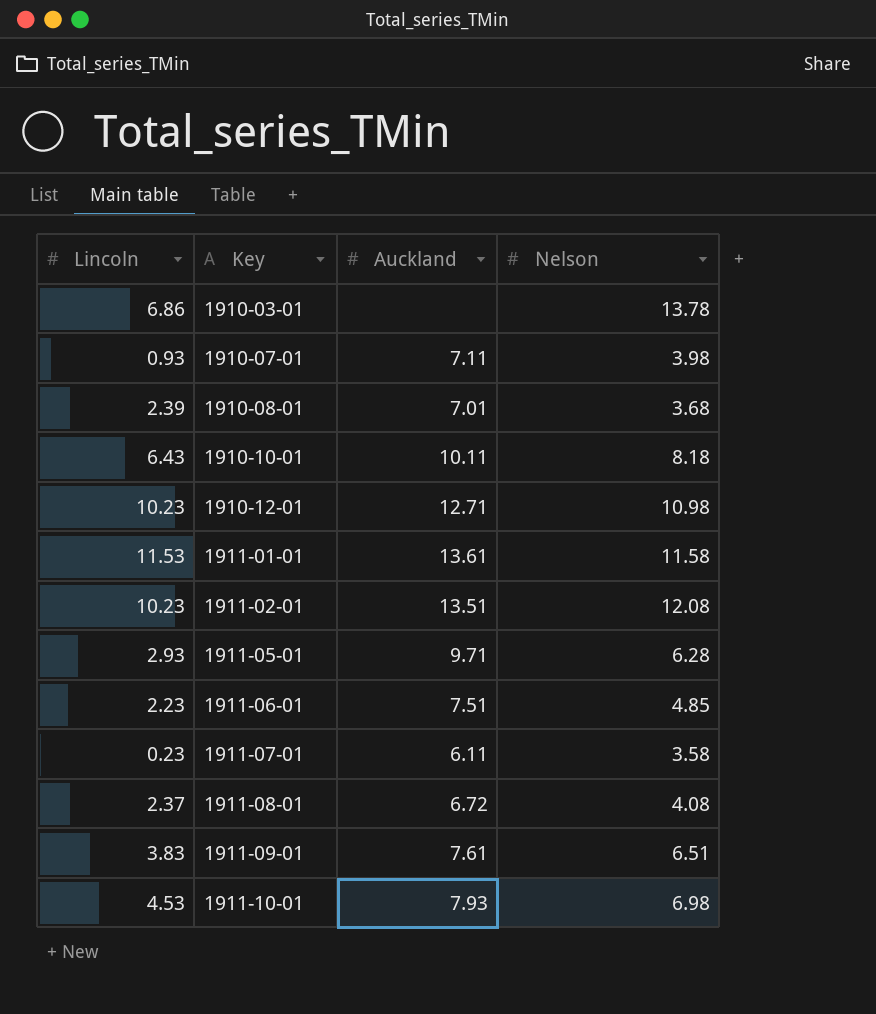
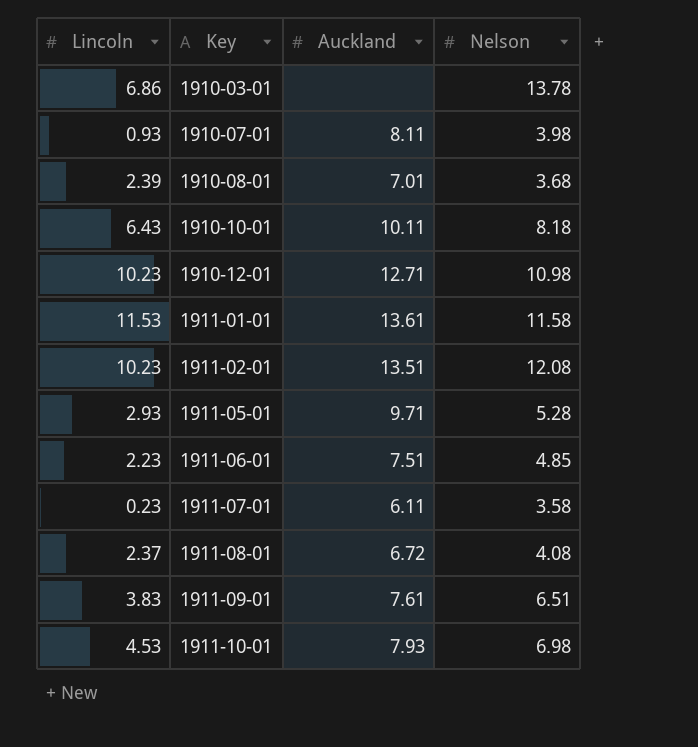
1910-07-01 | Auckland: 7.11 -> 8.11
1911-05-01 | Nelson: 6.28 -> 5.28

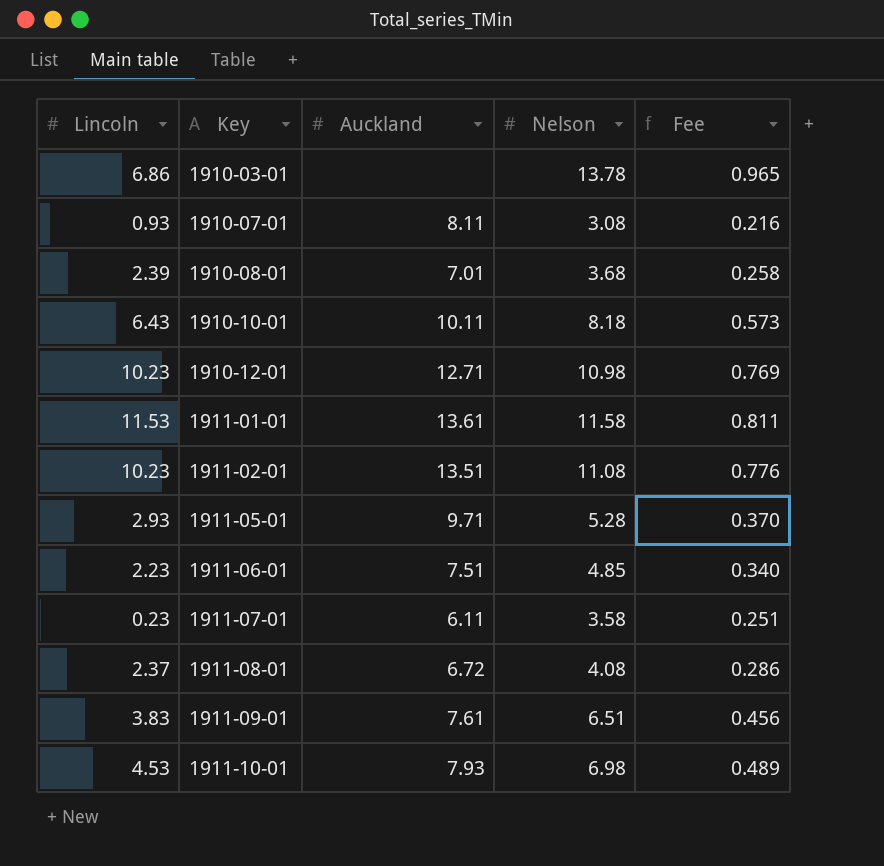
column Fee | formula: none -> [Nelson] * 0.07
1910-07-01 | Nelson: 3.98 -> 3.08
1911-02-01 | Nelson: 12.08 -> 11.08

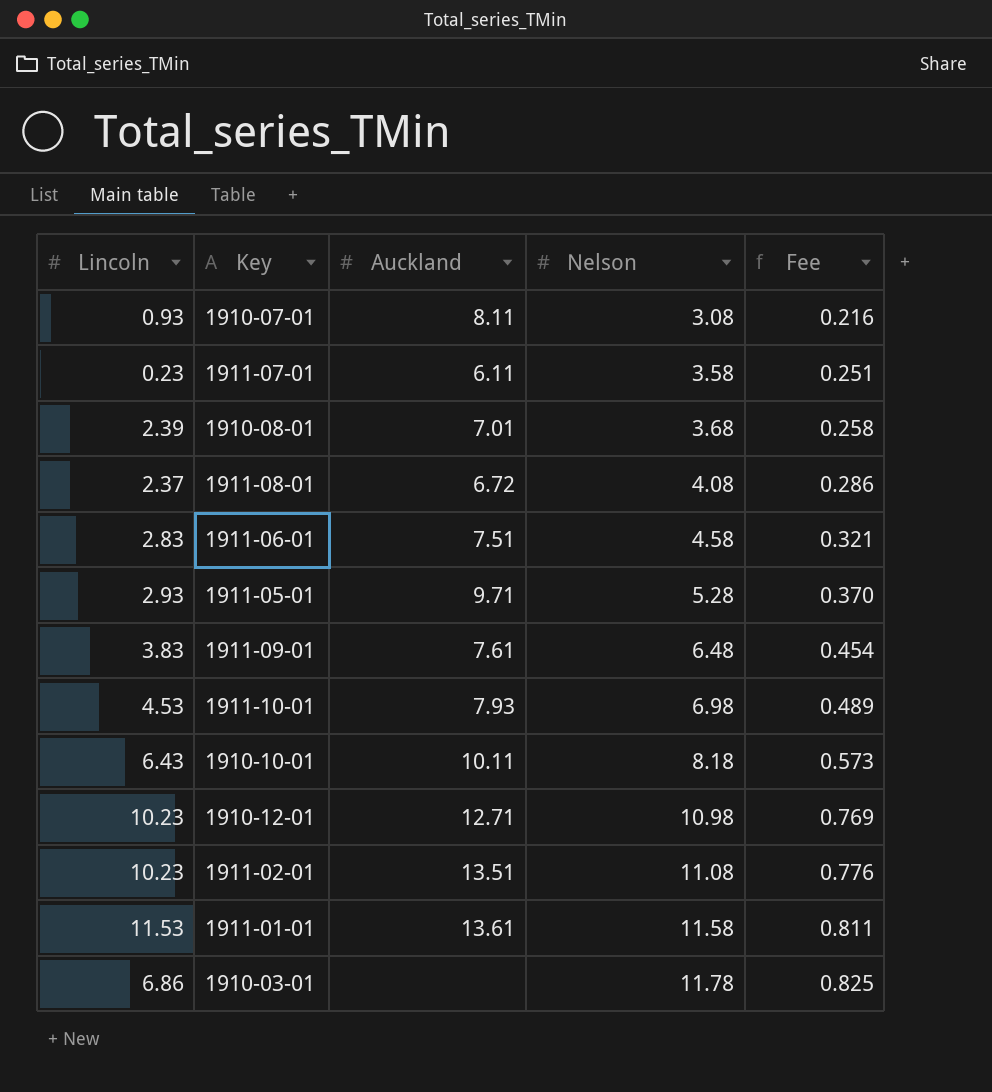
row order: Key ascending -> Nelson ascending
1911-06-01 | Lincoln: 2.23 -> 2.83
1911-06-01 | Nelson: 4.85 -> 4.58
1911-06-01 | Fee: 0.340 -> 0.321
1911-09-01 | Nelson: 6.51 -> 6.48
1911-09-01 | Fee: 0.456 -> 0.454
1910-03-01 | Nelson: 13.78 -> 11.78
1910-03-01 | Fee: 0.965 -> 0.825

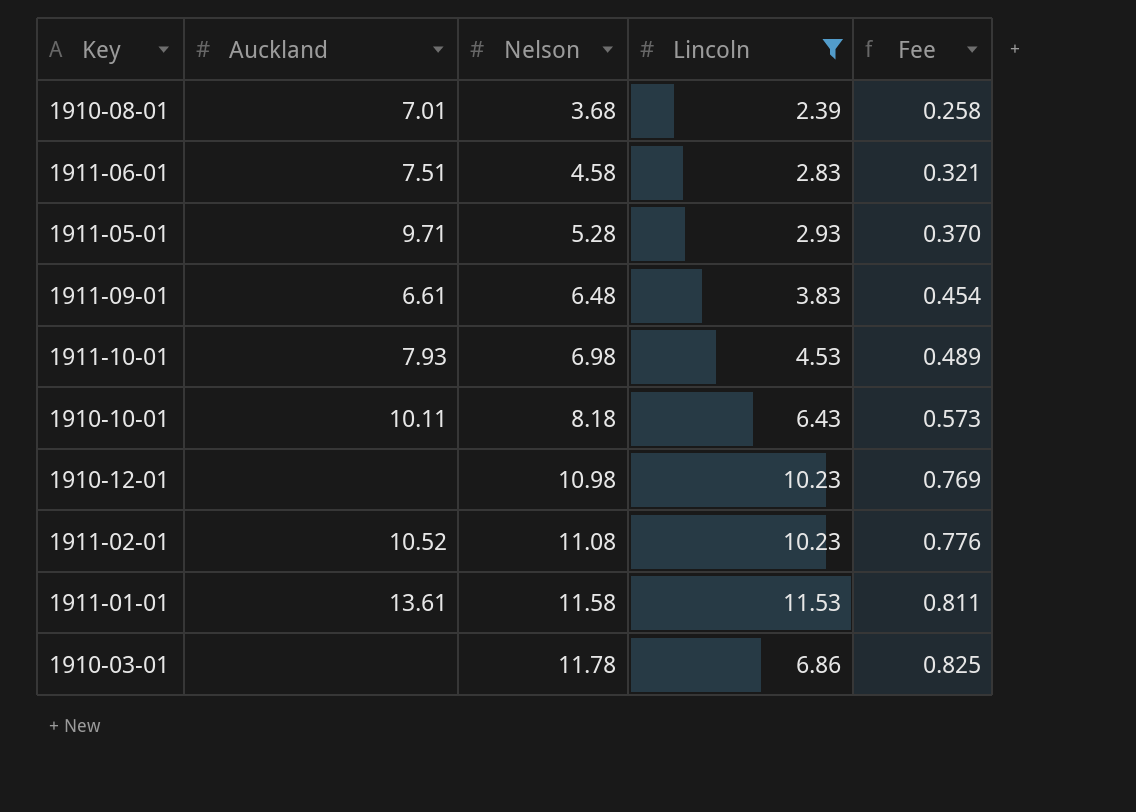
filter: none -> Lincoln >= 2.39
column Lincoln | position: 1 -> 4
1911-09-01 | Auckland: 7.61 -> 6.61
1910-12-01 | Auckland: 12.71 -> none
1911-02-01 | Auckland: 13.51 -> 10.52

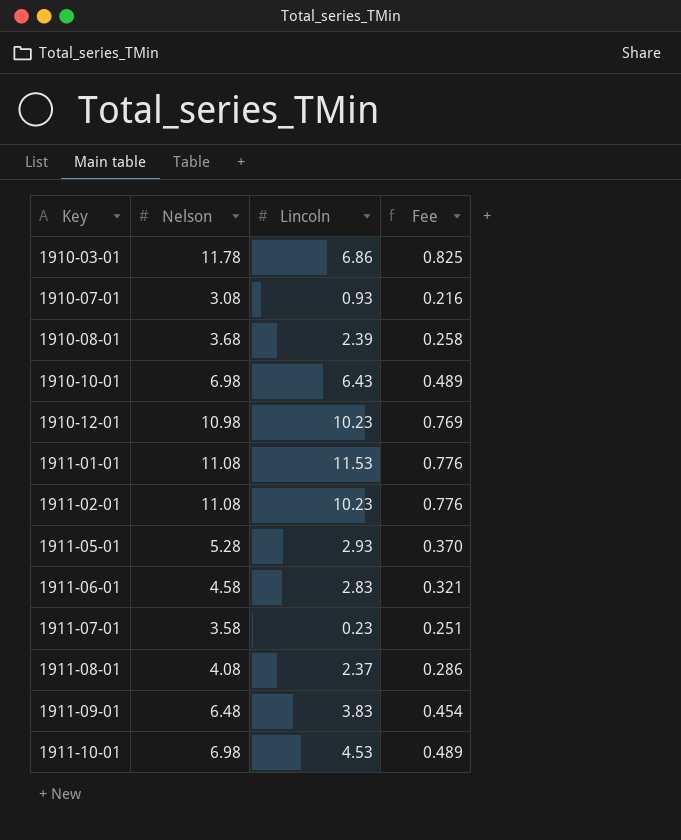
filter: Lincoln >= 2.39 -> none
row order: Nelson ascending -> Key ascending
column Auckland | position: 2 -> none
1910-10-01 | Nelson: 8.18 -> 6.98
1910-10-01 | Fee: 0.573 -> 0.489
1911-01-01 | Nelson: 11.58 -> 11.08
1911-01-01 | Fee: 0.811 -> 0.776

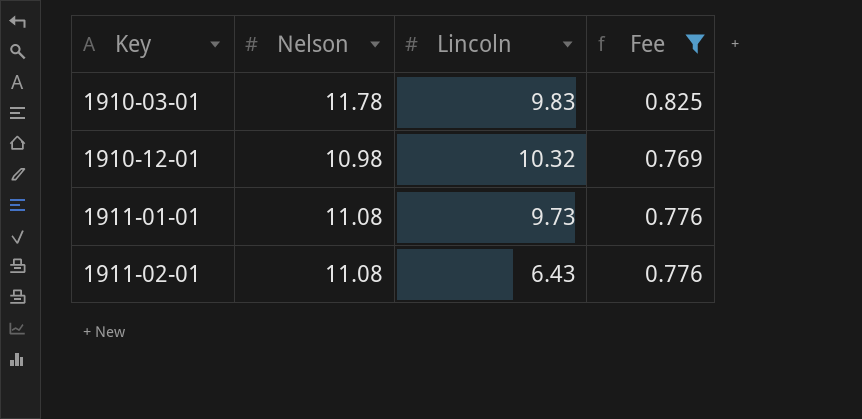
filter: none -> Fee >= 0.769
1910-03-01 | Lincoln: 6.86 -> 9.83
1910-12-01 | Lincoln: 10.23 -> 10.32
1911-01-01 | Lincoln: 11.53 -> 9.73
1911-02-01 | Lincoln: 10.23 -> 6.43

